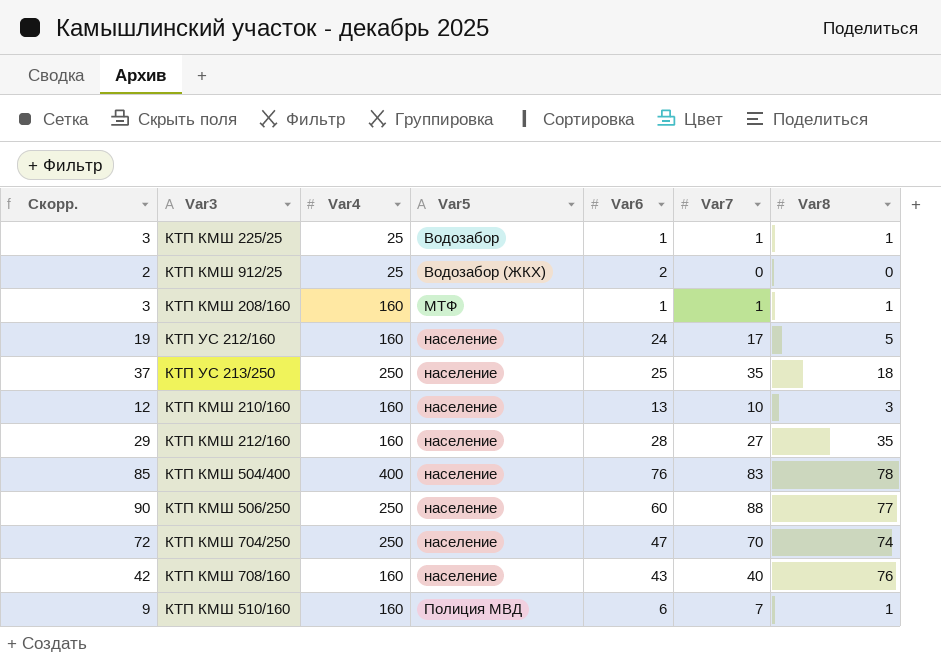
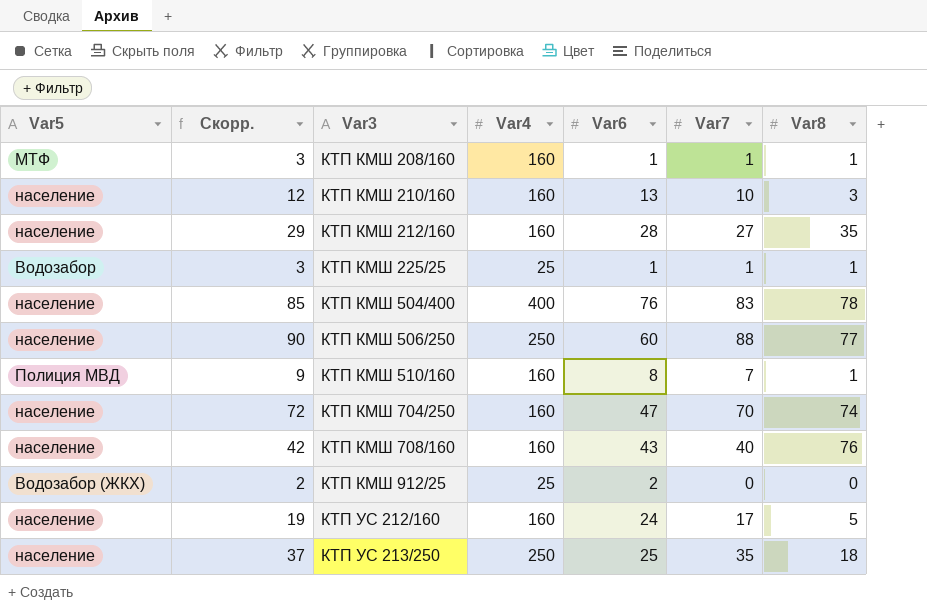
row order: Var5 ascending -> Var3 ascending
column Var5 | position: 4 -> 1
КТП КМШ 510/160 | Var6: 6 -> 8
КТП КМШ 704/250 | Var4: 250 -> 160

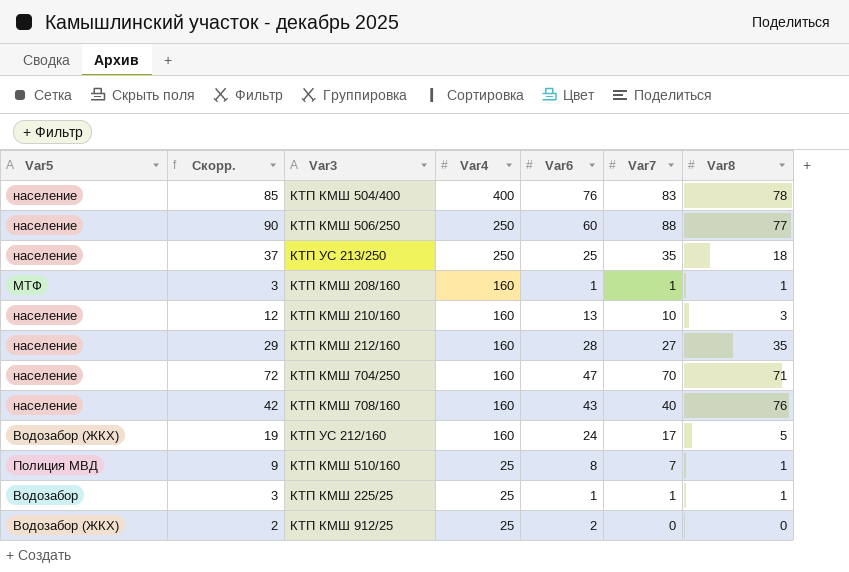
row order: Var3 ascending -> Var4 descending
КТП КМШ 704/250 | Var8: 74 -> 71
КТП УС 212/160 | Var5: население -> Водозабор (ЖКХ)
КТП КМШ 510/160 | Var4: 160 -> 25

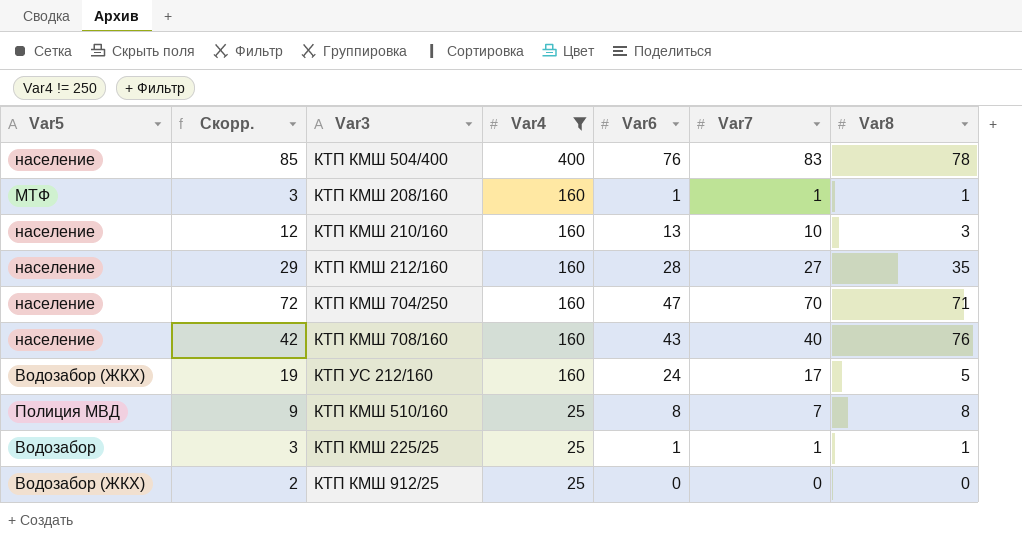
filter: none -> Var4 != 250
КТП КМШ 510/160 | Var8: 1 -> 8
КТП КМШ 912/25 | Var6: 2 -> 0

